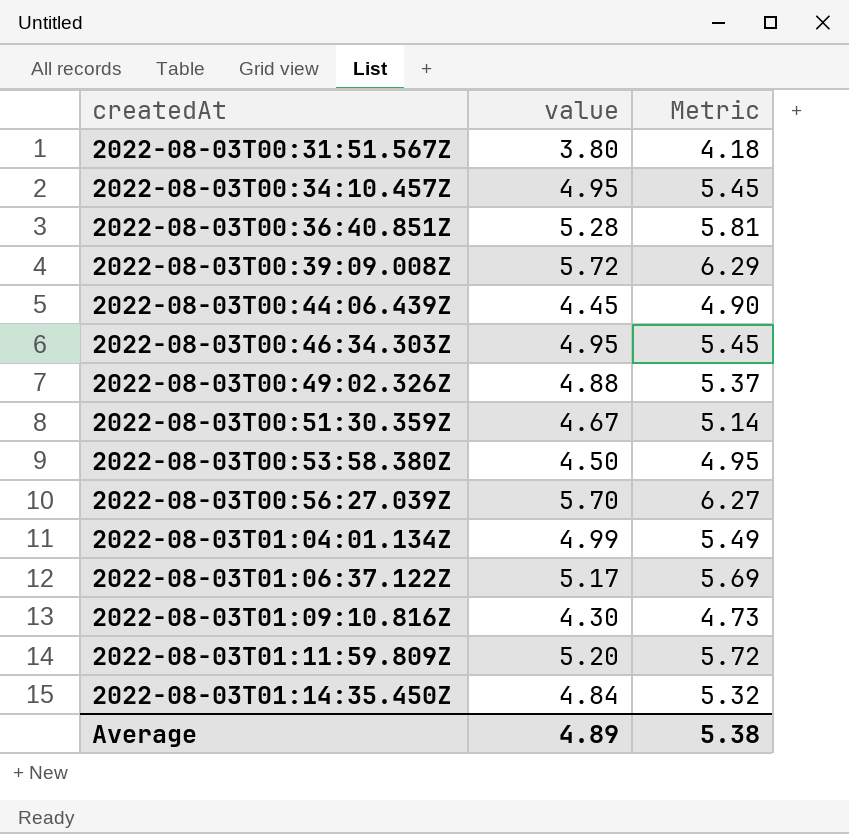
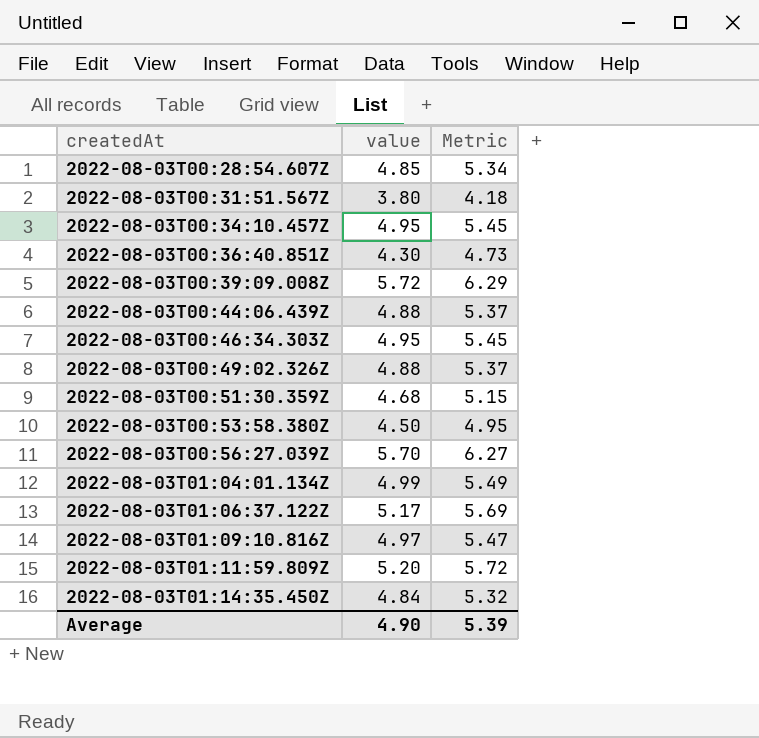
row 2022-08-03T00:28:54.607Z: none -> 4.85 | 5.34
2022-08-03T00:36:40.851Z | value: 5.28 -> 4.30
2022-08-03T00:36:40.851Z | Metric: 5.81 -> 4.73
2022-08-03T00:44:06.439Z | value: 4.45 -> 4.88
2022-08-03T00:44:06.439Z | Metric: 4.90 -> 5.37
2022-08-03T00:51:30.359Z | value: 4.67 -> 4.68
2022-08-03T00:51:30.359Z | Metric: 5.14 -> 5.15
2022-08-03T01:09:10.816Z | value: 4.30 -> 4.97
2022-08-03T01:09:10.816Z | Metric: 4.73 -> 5.47
Average | value: 4.89 -> 4.90
Average | Metric: 5.38 -> 5.39

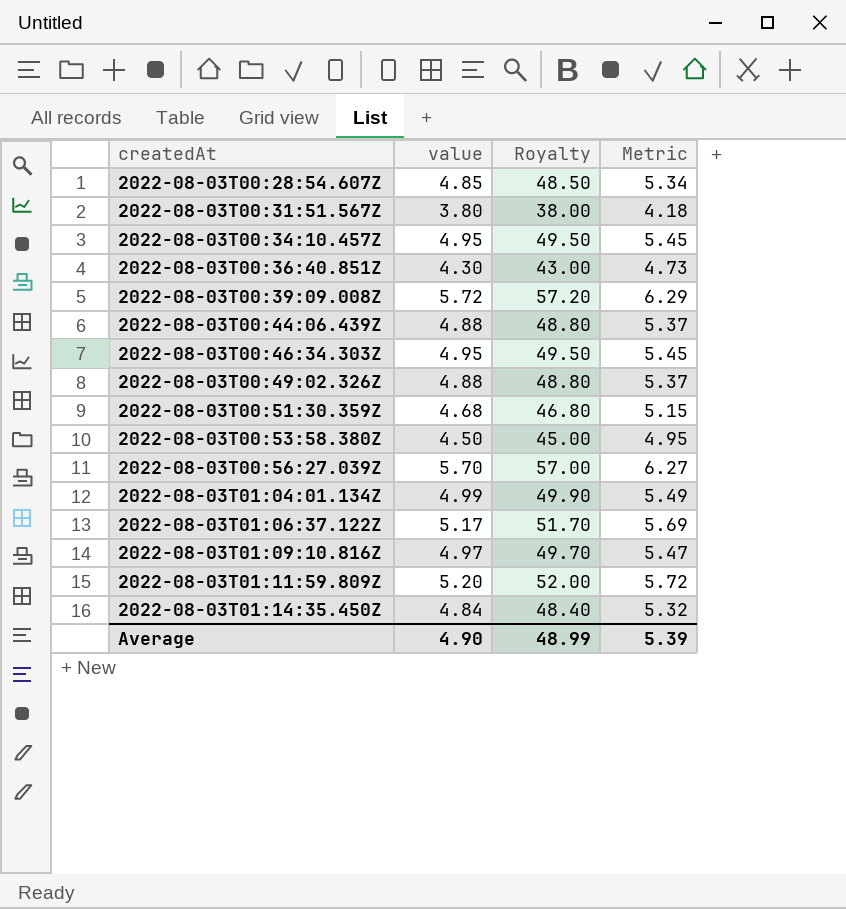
column Royalty | formula: none -> [value] * 10

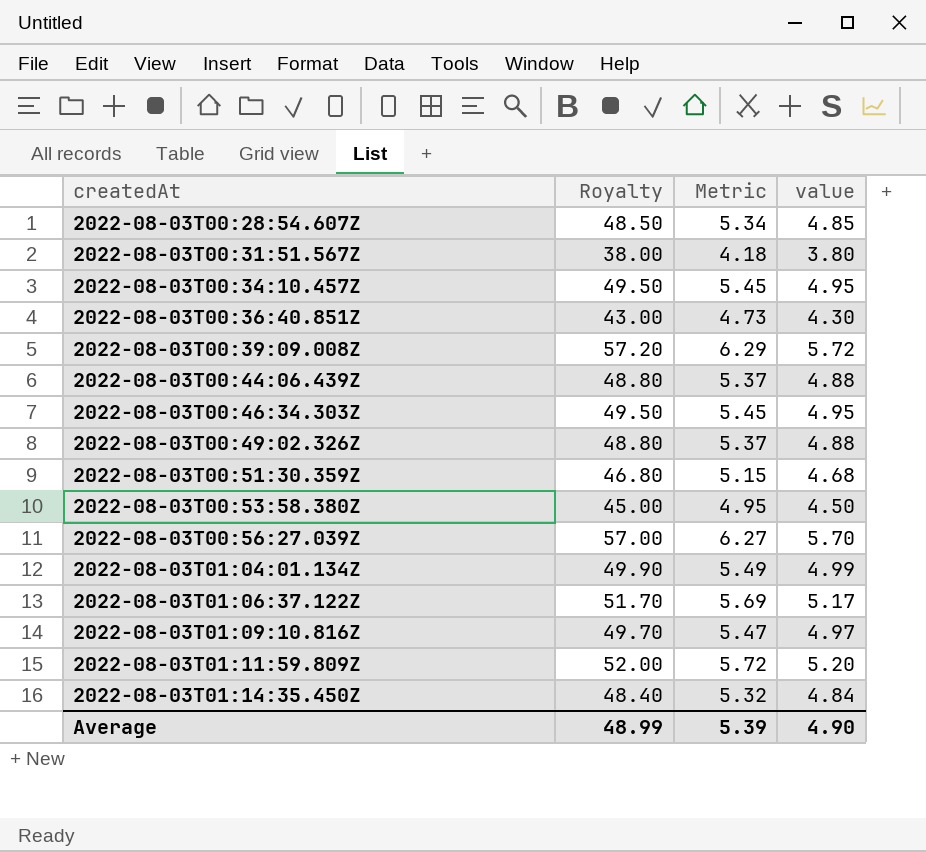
column value | position: 2 -> 4

